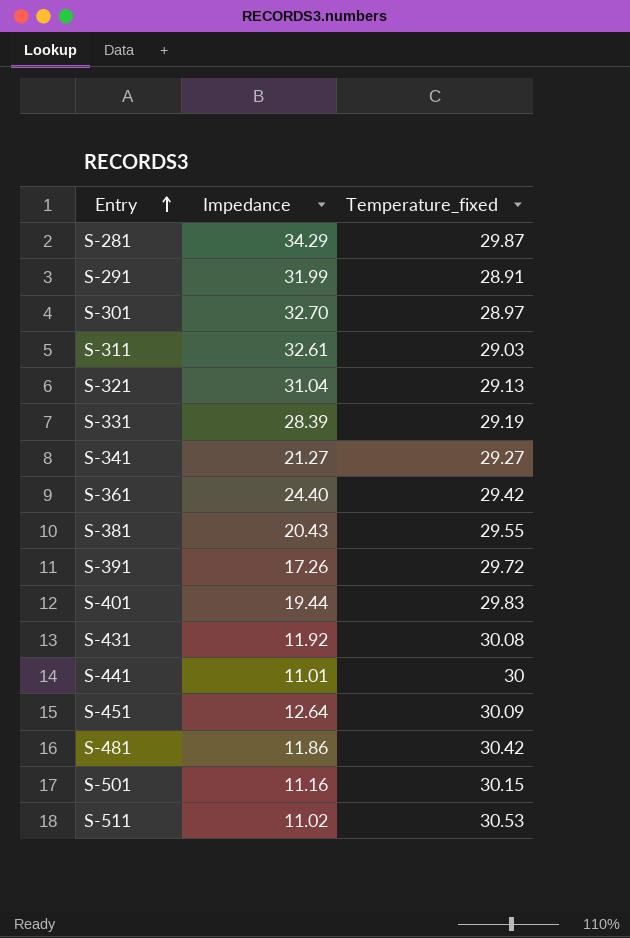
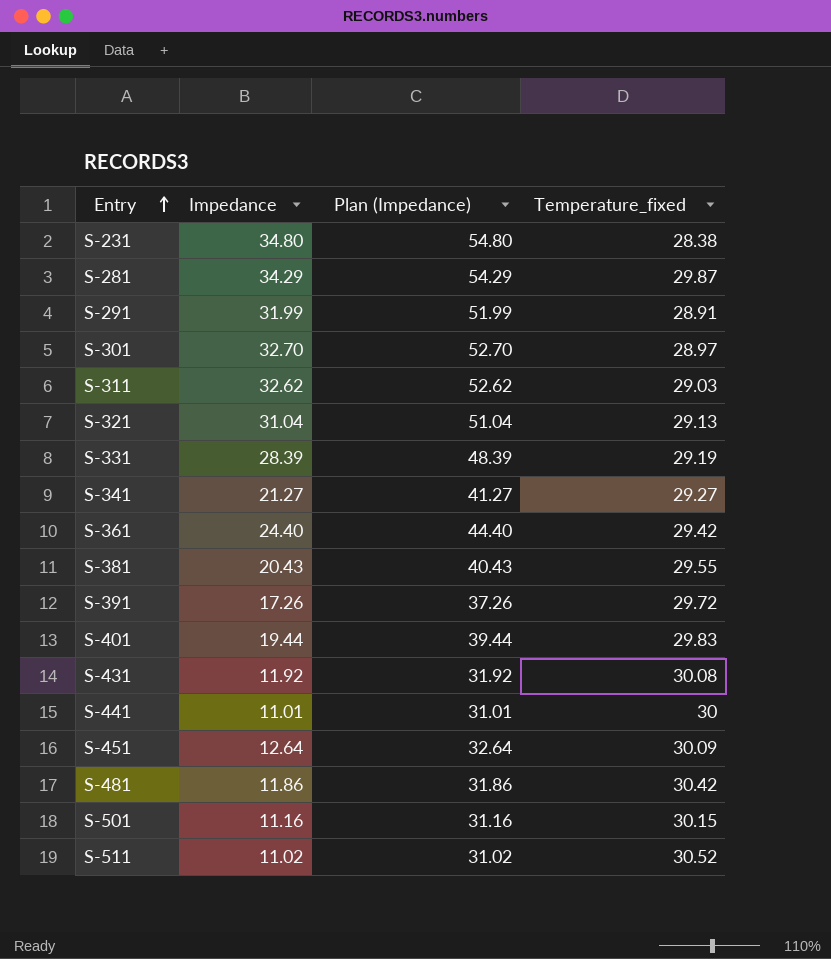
column Plan (Impedance) | formula: none -> [Impedance] + 20
row S-231: none -> 34.80 | 54.80 | 28.38
S-311 | Impedance: 32.61 -> 32.62
S-511 | Temperature_fixed: 30.53 -> 30.52

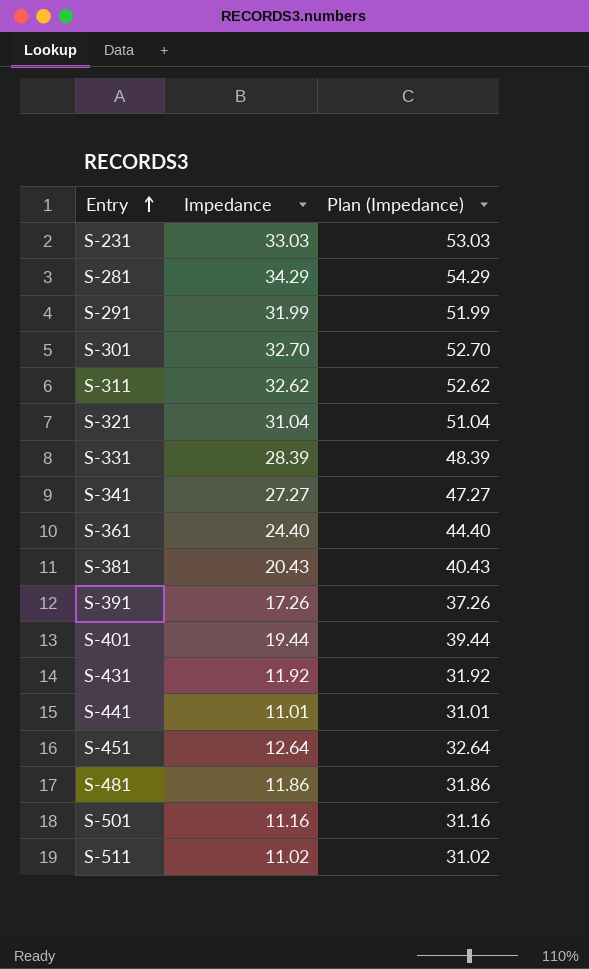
column Temperature_fixed | position: 4 -> none
S-231 | Impedance: 34.80 -> 33.03
S-231 | Plan (Impedance): 54.80 -> 53.03
S-341 | Impedance: 21.27 -> 27.27
S-341 | Plan (Impedance): 41.27 -> 47.27

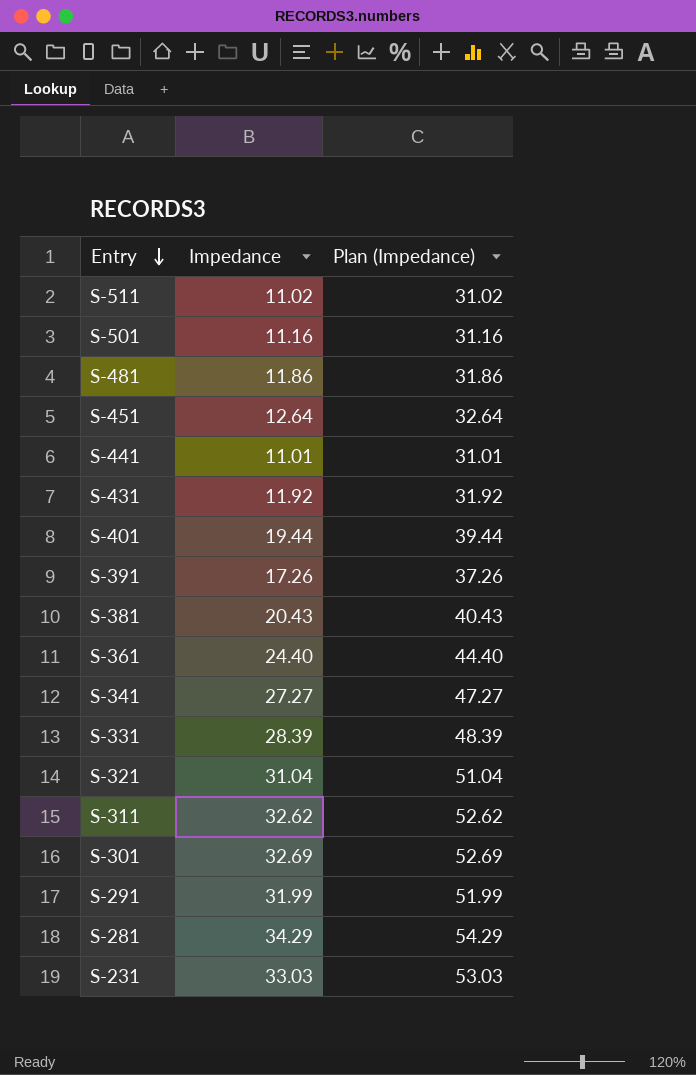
row order: Entry ascending -> Entry descending
S-301 | Impedance: 32.70 -> 32.69
S-301 | Plan (Impedance): 52.70 -> 52.69

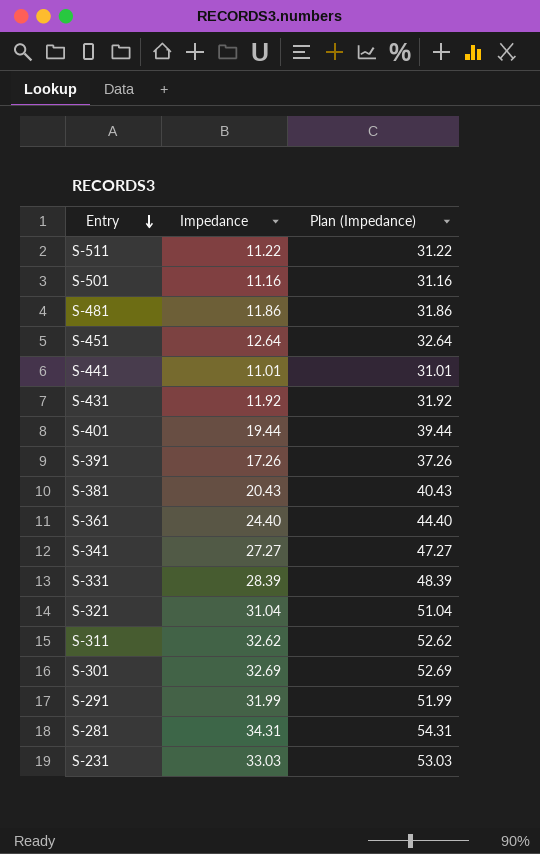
S-511 | Impedance: 11.02 -> 11.22
S-511 | Plan (Impedance): 31.02 -> 31.22
S-281 | Impedance: 34.29 -> 34.31
S-281 | Plan (Impedance): 54.29 -> 54.31

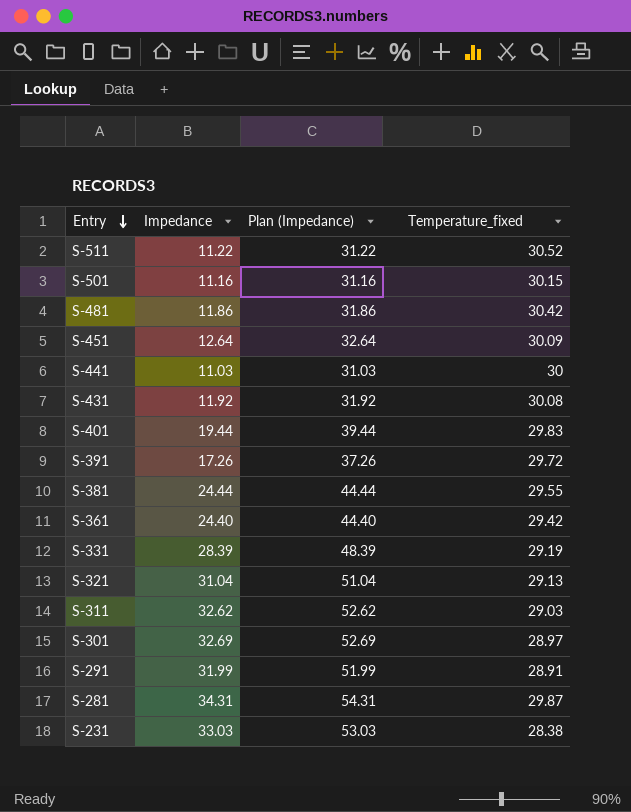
column Temperature_fixed | position: none -> 4
row S-341: 27.27 | 47.27 -> none
S-441 | Impedance: 11.01 -> 11.03
S-441 | Plan (Impedance): 31.01 -> 31.03
S-381 | Impedance: 20.43 -> 24.44
S-381 | Plan (Impedance): 40.43 -> 44.44

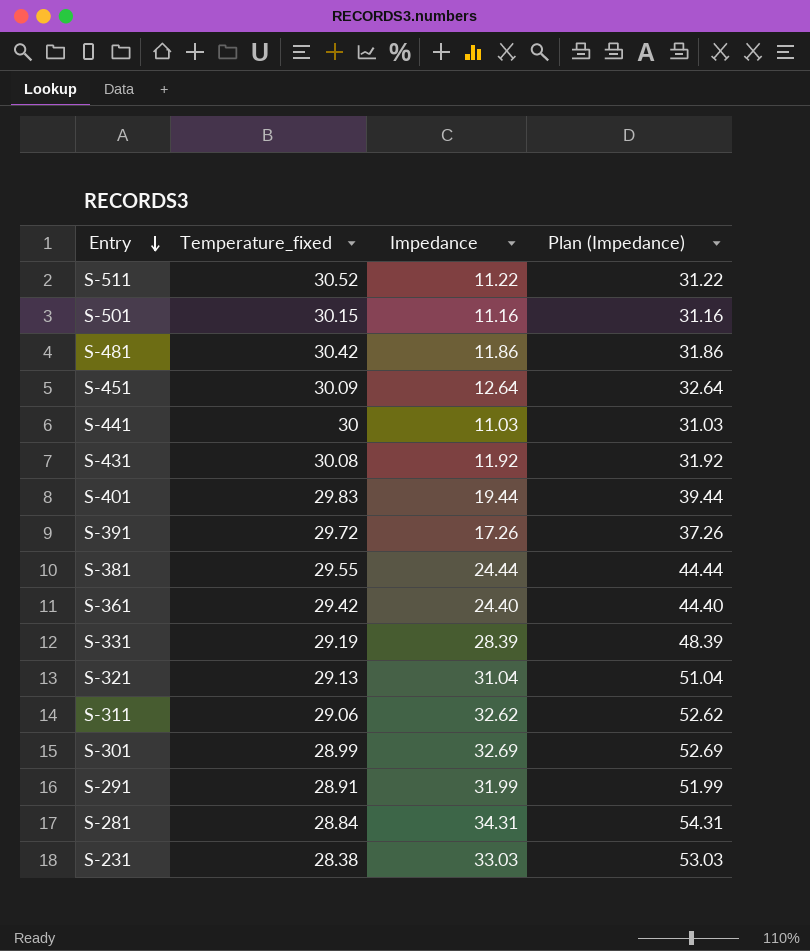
column Temperature_fixed | position: 4 -> 2
S-311 | Temperature_fixed: 29.03 -> 29.06
S-301 | Temperature_fixed: 28.97 -> 28.99
S-281 | Temperature_fixed: 29.87 -> 28.84

